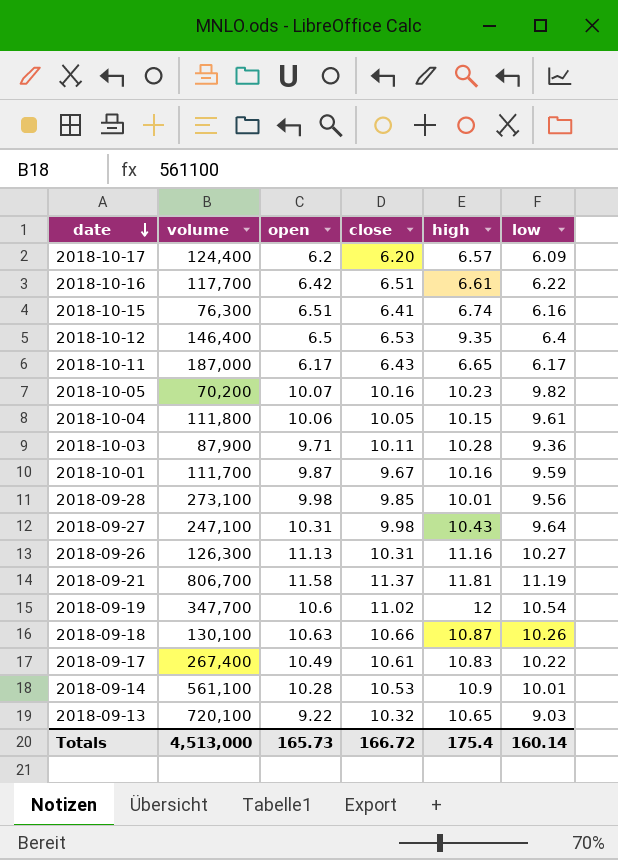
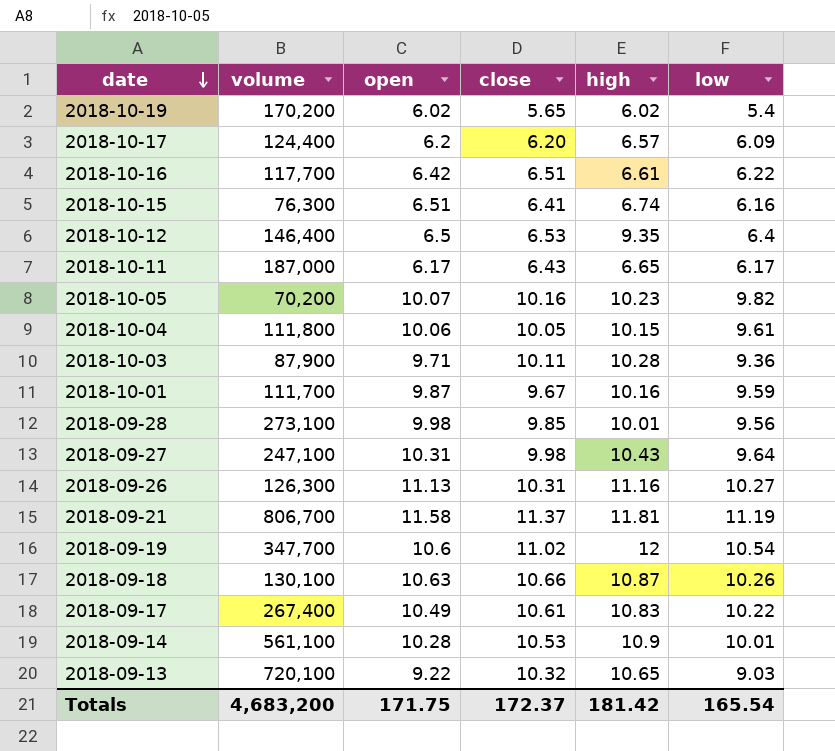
row 2018-10-19: none -> 170,200 | 6.02 | 5.65 | 6.02 | 5.4
Totals | volume: 4,513,000 -> 4,683,200
Totals | open: 165.73 -> 171.75
Totals | close: 166.72 -> 172.37
Totals | high: 175.4 -> 181.42
Totals | low: 160.14 -> 165.54

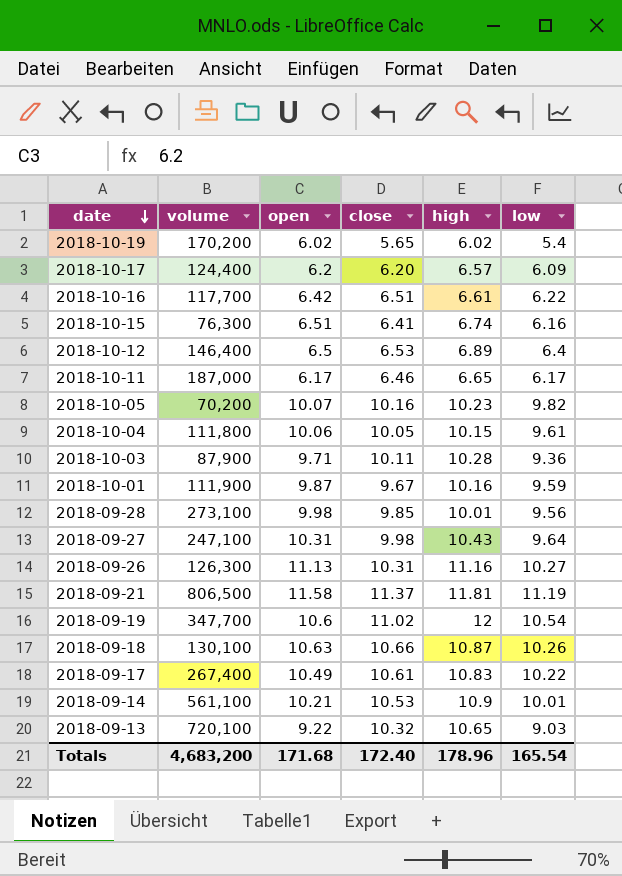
2018-10-12 | high: 9.35 -> 6.89
2018-10-11 | close: 6.43 -> 6.46
2018-10-01 | volume: 111,700 -> 111,900
2018-09-21 | volume: 806,700 -> 806,500
2018-09-14 | open: 10.28 -> 10.21
Totals | open: 171.75 -> 171.68
Totals | close: 172.37 -> 172.40
Totals | high: 181.42 -> 178.96

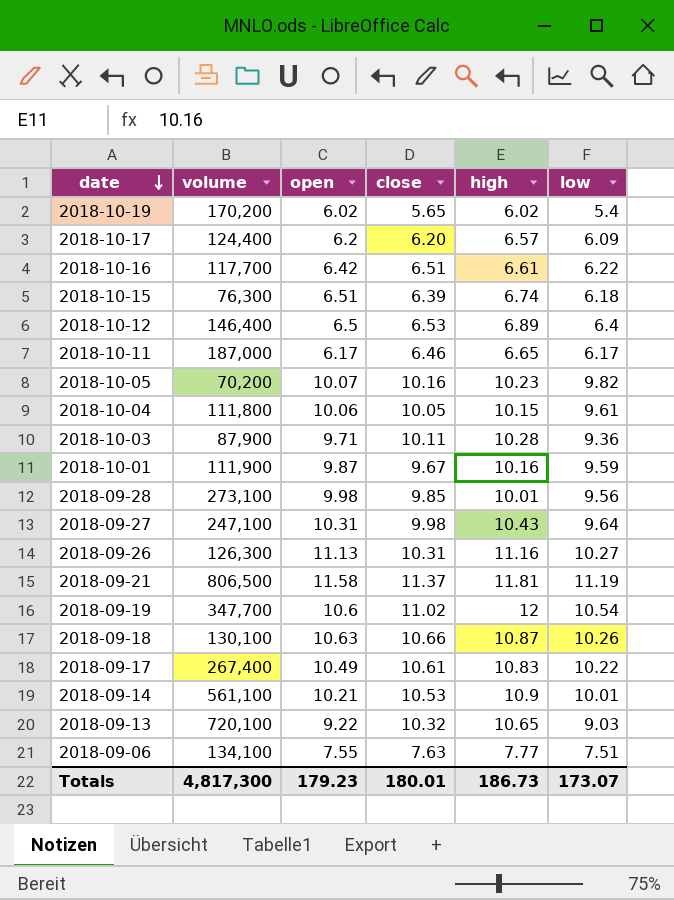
2018-10-15 | close: 6.41 -> 6.39
2018-10-15 | low: 6.16 -> 6.18
row 2018-09-06: none -> 134,100 | 7.55 | 7.63 | 7.77 | 7.51
Totals | volume: 4,683,200 -> 4,817,300
Totals | open: 171.68 -> 179.23
Totals | close: 172.40 -> 180.01
Totals | high: 178.96 -> 186.73
Totals | low: 165.54 -> 173.07

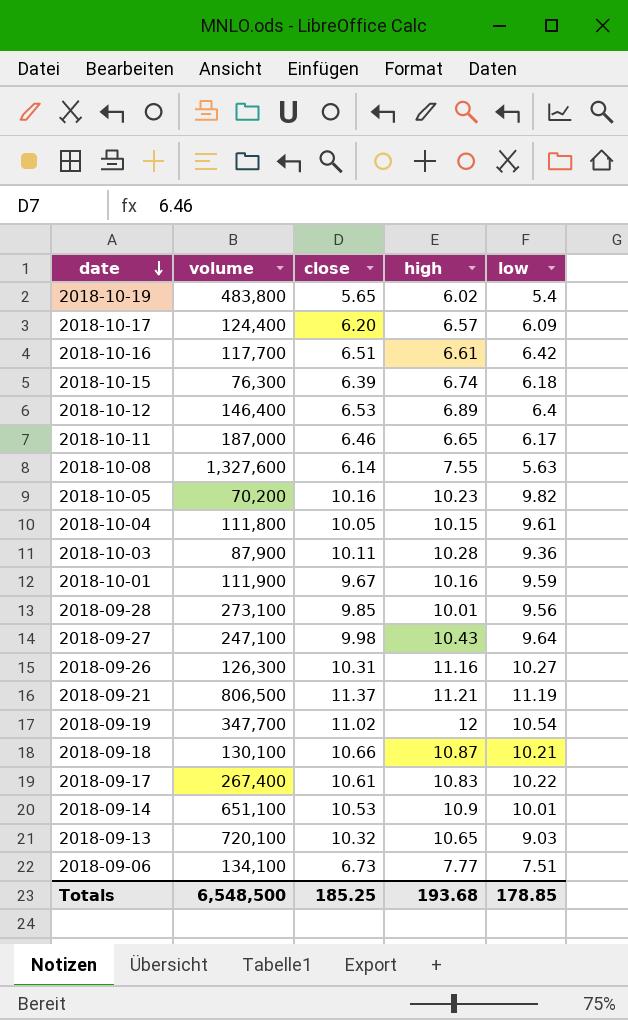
column open | position: 3 -> none
2018-10-19 | volume: 170,200 -> 483,800
2018-10-16 | low: 6.22 -> 6.42
row 2018-10-08: none -> 1,327,600 | 6.14 | 7.55 | 5.63
2018-09-21 | high: 11.81 -> 11.21
2018-09-18 | low: 10.26 -> 10.21
2018-09-14 | volume: 561,100 -> 651,100
2018-09-06 | close: 7.63 -> 6.73
Totals | volume: 4,817,300 -> 6,548,500
Totals | close: 180.01 -> 185.25
Totals | high: 186.73 -> 193.68
Totals | low: 173.07 -> 178.85

